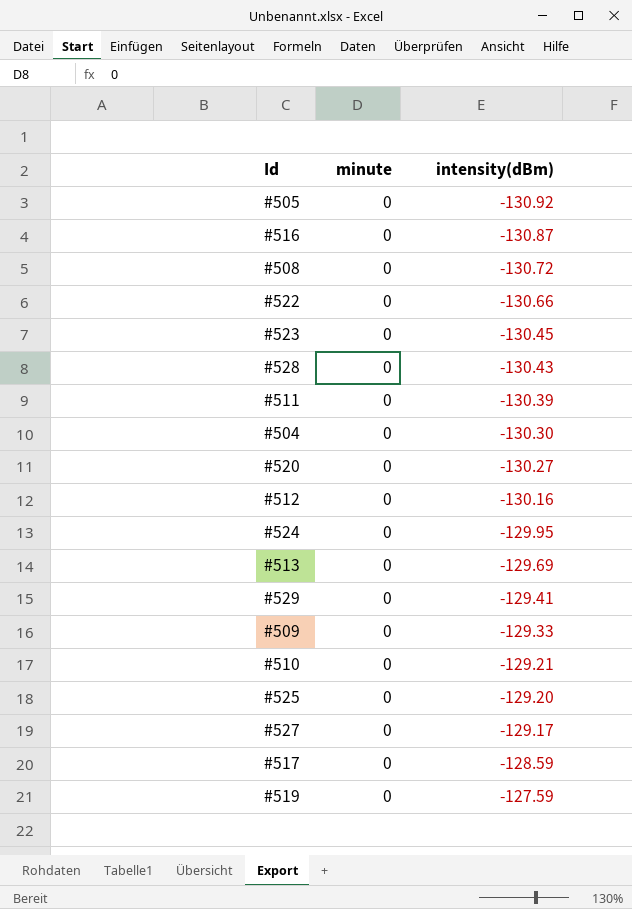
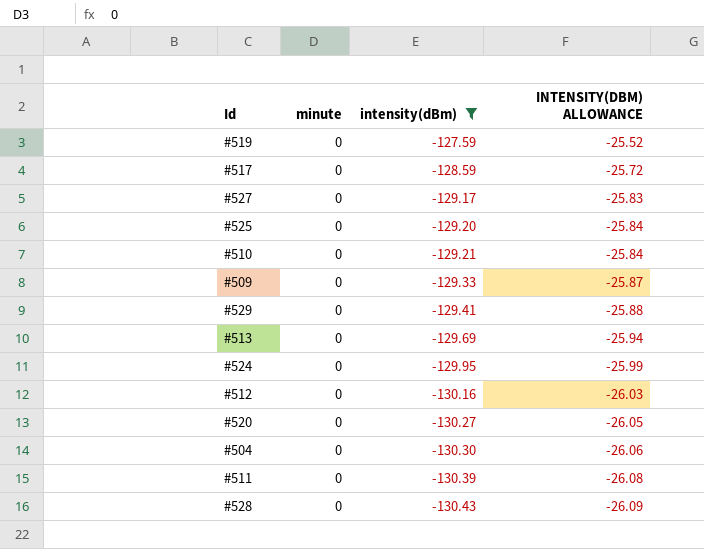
filter: none -> intensity(dBm) >= -130.43
row order: intensity(dBm) ascending -> intensity(dBm) descending
column INTENSITY(DBM) ALLOWANCE | formula: none -> [intensity(dBm)] * 0.2

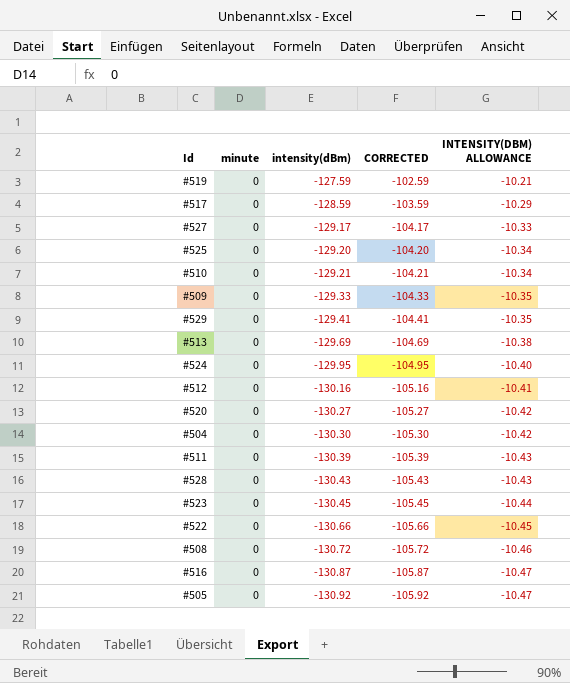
filter: intensity(dBm) >= -130.43 -> none
column CORRECTED | formula: none -> [intensity(dBm)] + 25
column INTENSITY(DBM) ALLOWANCE | formula: [intensity(dBm)] * 0.2 -> [intensity(dBm)] * 0.08

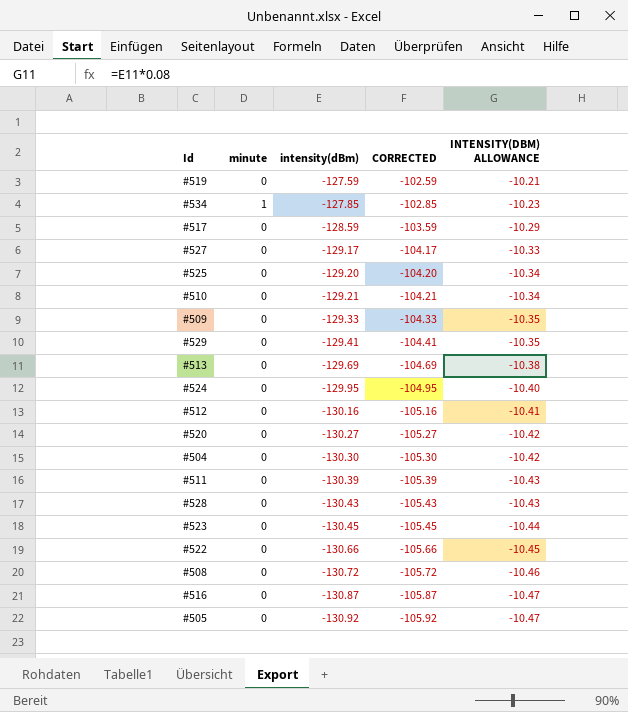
row #534: none -> 1 | -127.85 | -102.85 | -10.23

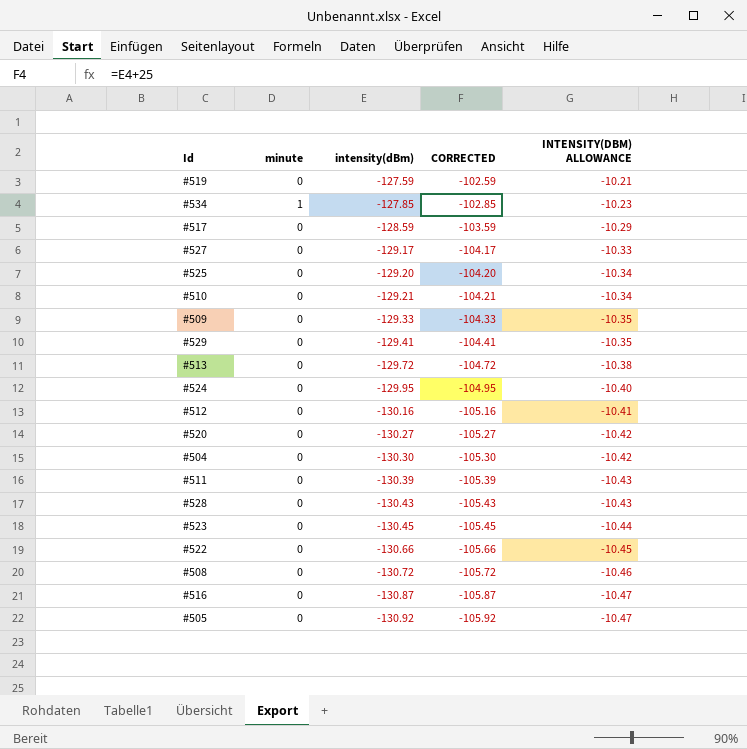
#513 | intensity(dBm): -129.69 -> -129.72
#513 | CORRECTED: -104.69 -> -104.72

